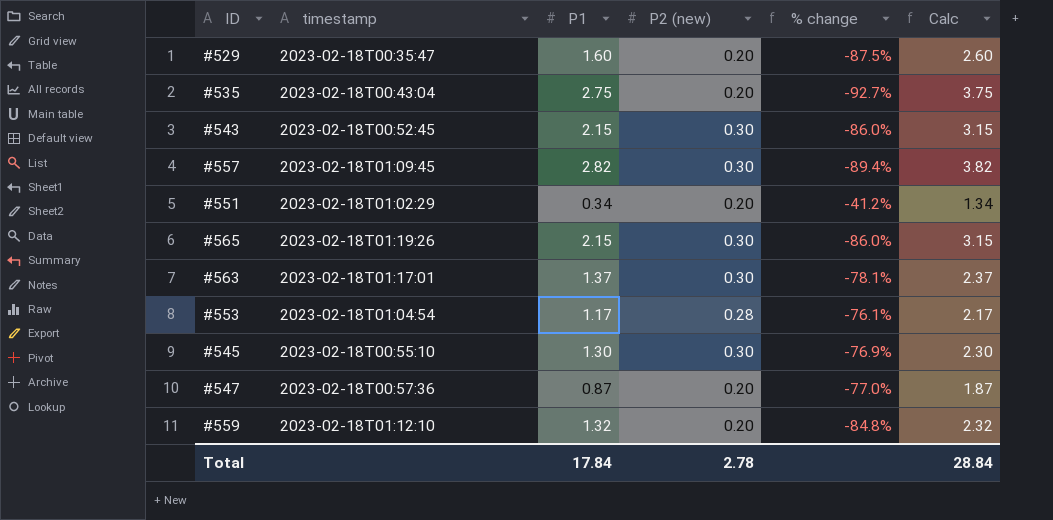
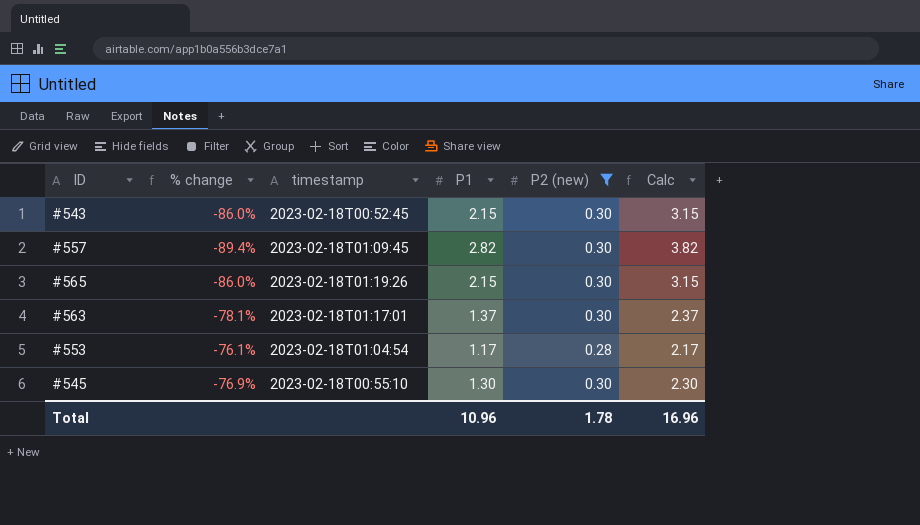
filter: none -> P2 (new) != 0.20
column % change | position: 5 -> 2
Total | P1: 17.84 -> 10.96
Total | P2 (new): 2.78 -> 1.78
Total | Calc: 28.84 -> 16.96

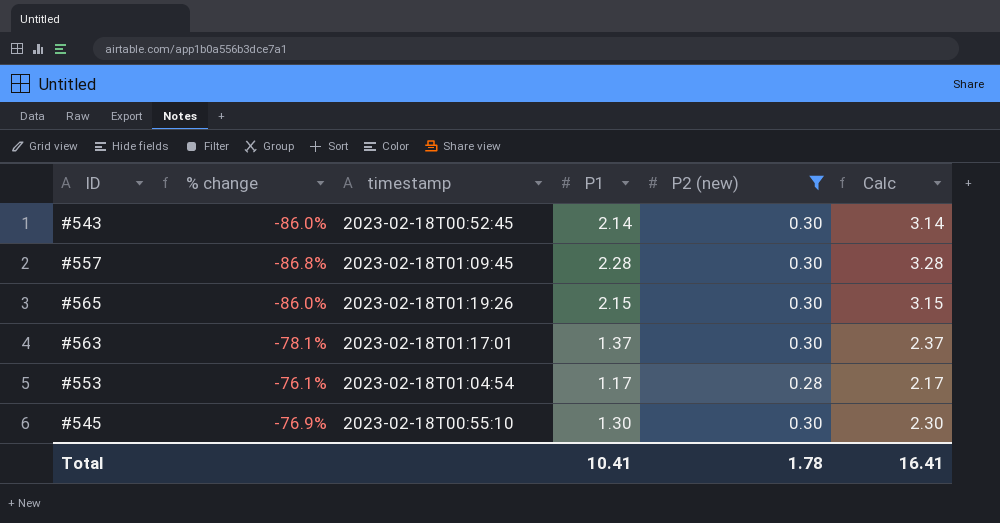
#543 | P1: 2.15 -> 2.14
#543 | Calc: 3.15 -> 3.14
#557 | % change: -89.4% -> -86.8%
#557 | P1: 2.82 -> 2.28
#557 | Calc: 3.82 -> 3.28
Total | P1: 10.96 -> 10.41
Total | Calc: 16.96 -> 16.41

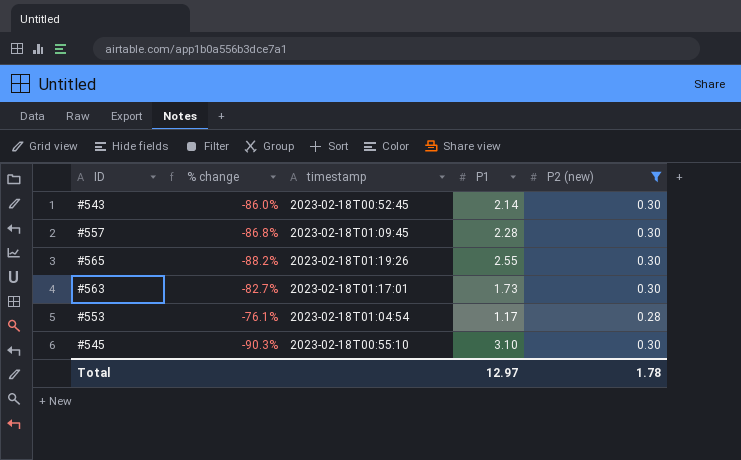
column Calc | formula: [P1] + 1 -> none
#565 | % change: -86.0% -> -88.2%
#565 | P1: 2.15 -> 2.55
#563 | % change: -78.1% -> -82.7%
#563 | P1: 1.37 -> 1.73
#545 | % change: -76.9% -> -90.3%
#545 | P1: 1.30 -> 3.10
Total | P1: 10.41 -> 12.97

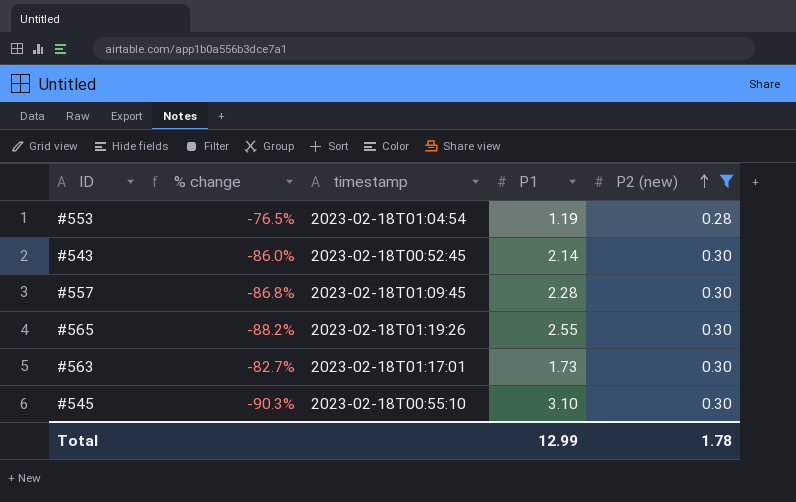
row order: none -> P2 (new) ascending
#553 | % change: -76.1% -> -76.5%
#553 | P1: 1.17 -> 1.19
Total | P1: 12.97 -> 12.99

